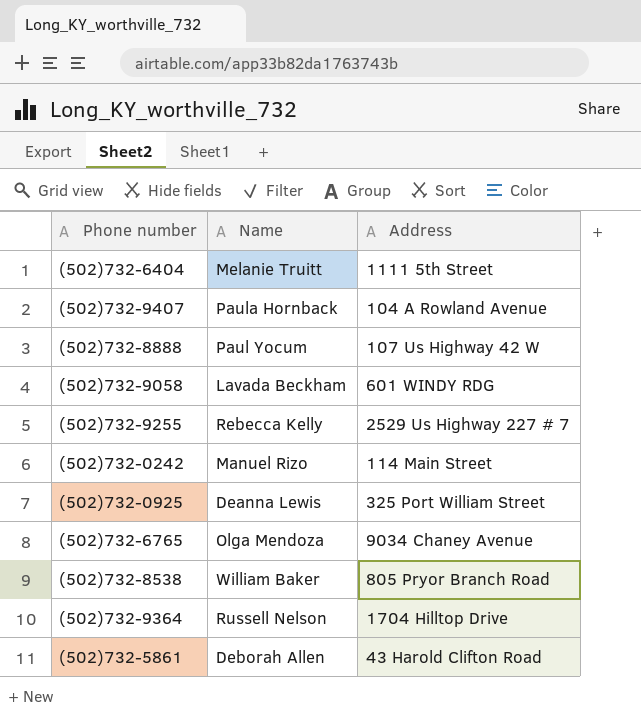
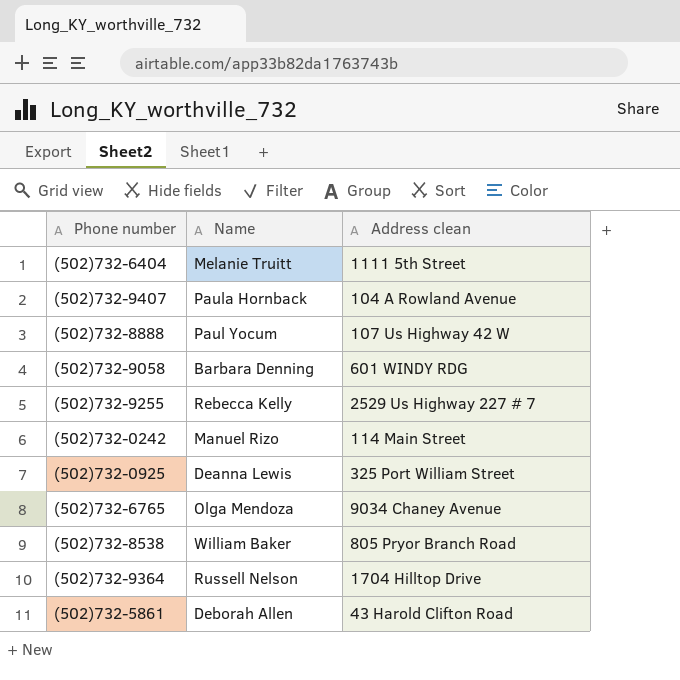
column name: Address -> Address clean
(502)732-9058 | Name: Lavada Beckham -> Barbara Denning

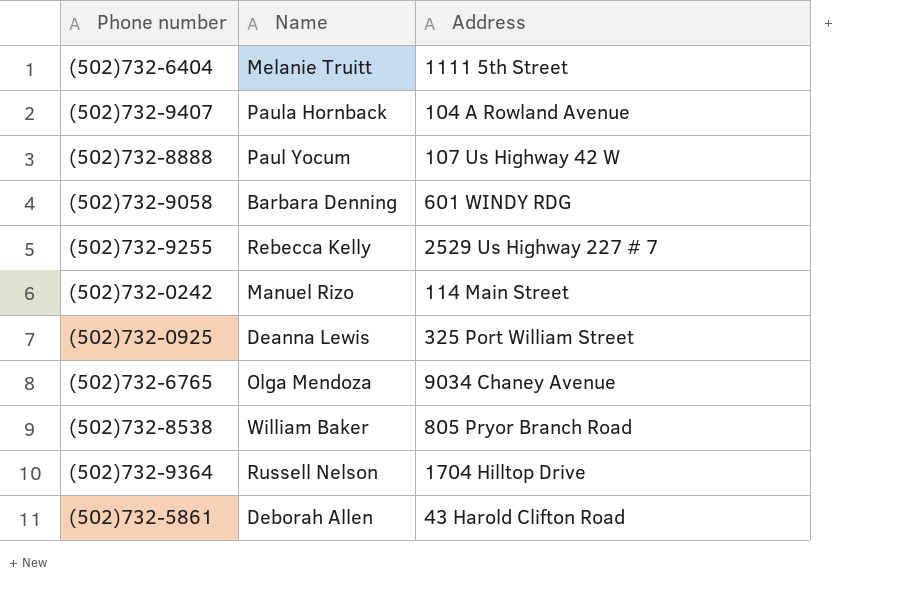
column name: Address clean -> Address

